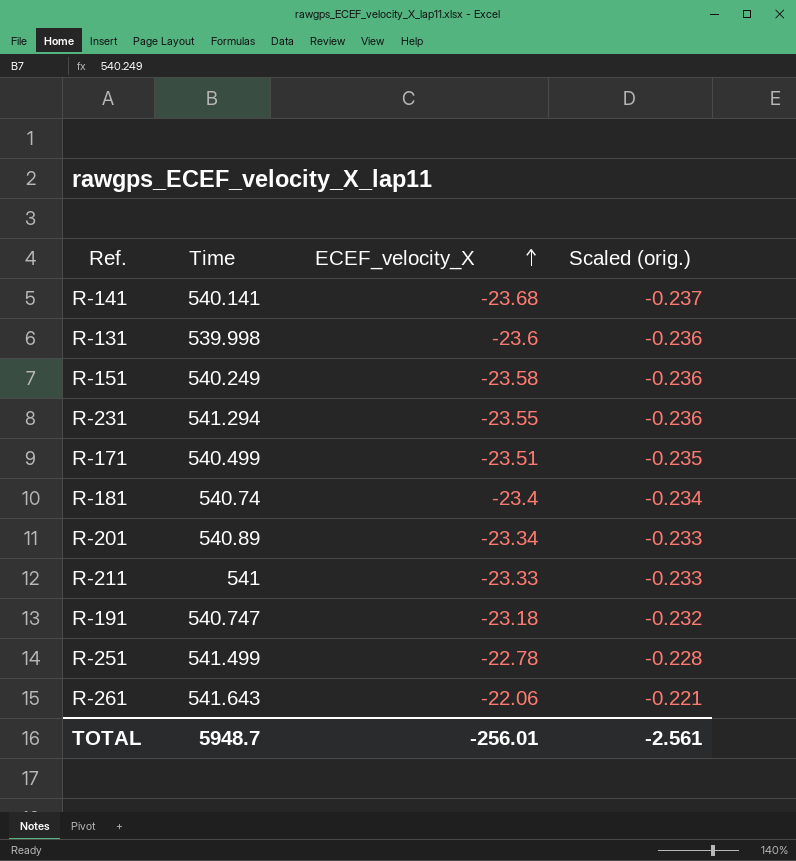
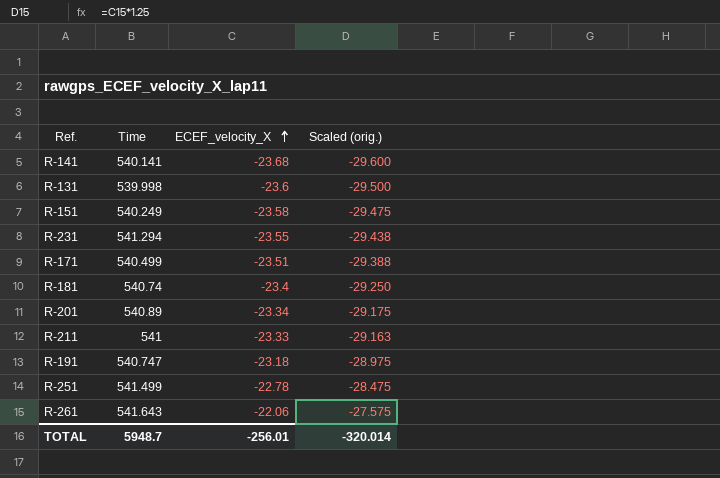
column Scaled (orig.) | formula: [ECEF_velocity_X] * 0.01 -> [ECEF_velocity_X] * 1.25
TOTAL | Scaled (orig.): -2.561 -> -320.014

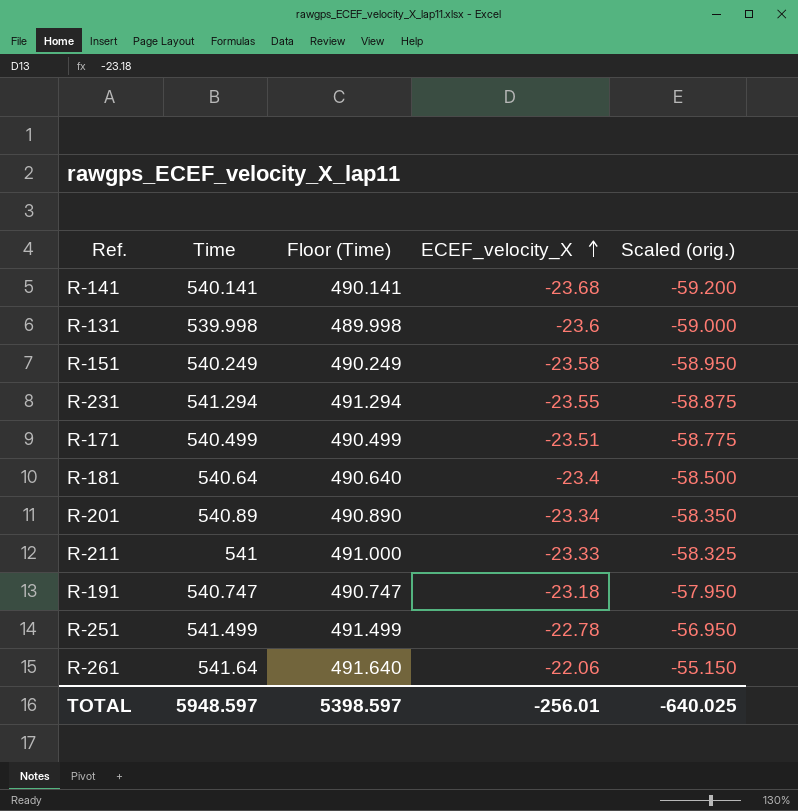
column Floor (Time) | formula: none -> [Time] - 50
column Scaled (orig.) | formula: [ECEF_velocity_X] * 1.25 -> [ECEF_velocity_X] * 2.5
R-181 | Time: 540.74 -> 540.64
R-261 | Time: 541.643 -> 541.64
TOTAL | Time: 5948.7 -> 5948.597
TOTAL | Scaled (orig.): -320.014 -> -640.025

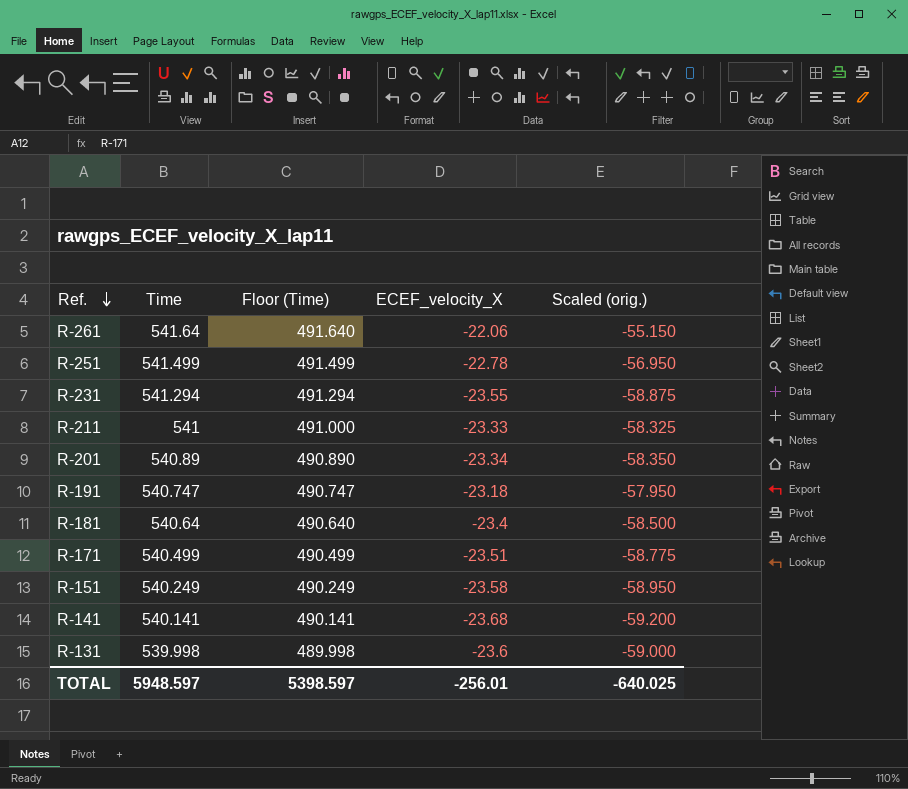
row order: ECEF_velocity_X ascending -> Ref. descending

